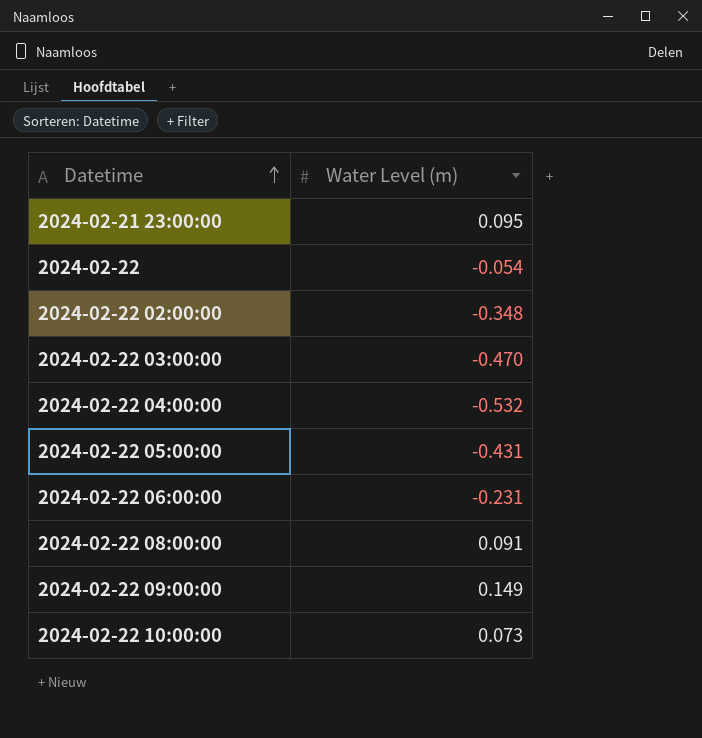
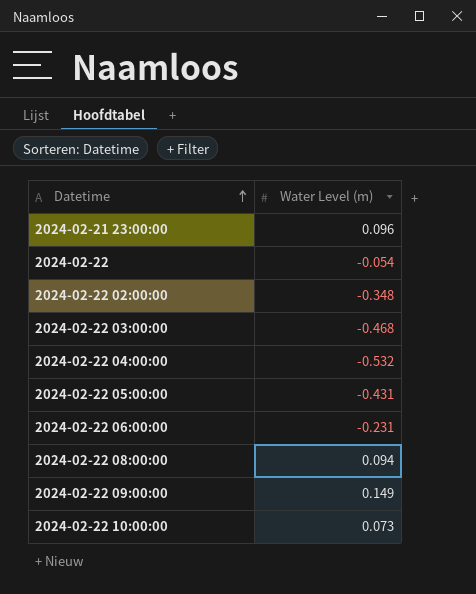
2024-02-21 23:00:00 | Water Level (m): 0.095 -> 0.096
2024-02-22 03:00:00 | Water Level (m): -0.470 -> -0.468
2024-02-22 08:00:00 | Water Level (m): 0.091 -> 0.094

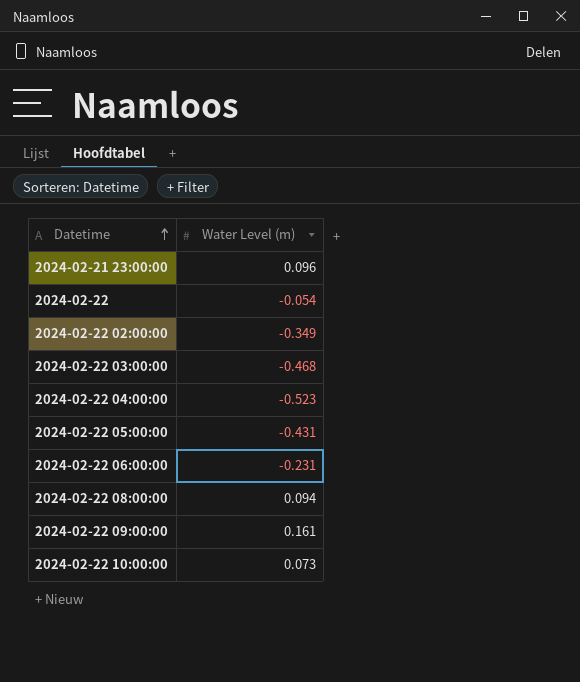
2024-02-22 02:00:00 | Water Level (m): -0.348 -> -0.349
2024-02-22 04:00:00 | Water Level (m): -0.532 -> -0.523
2024-02-22 09:00:00 | Water Level (m): 0.149 -> 0.161

